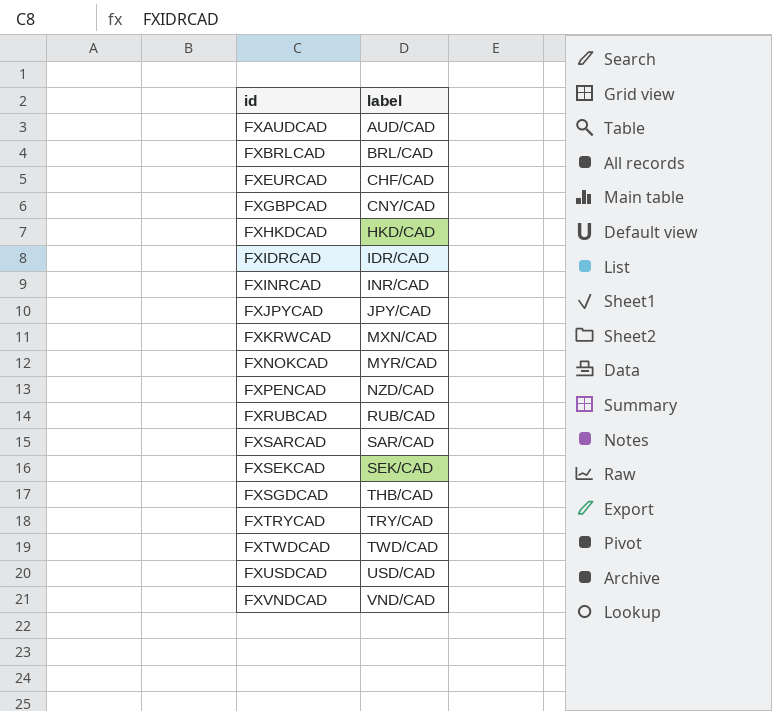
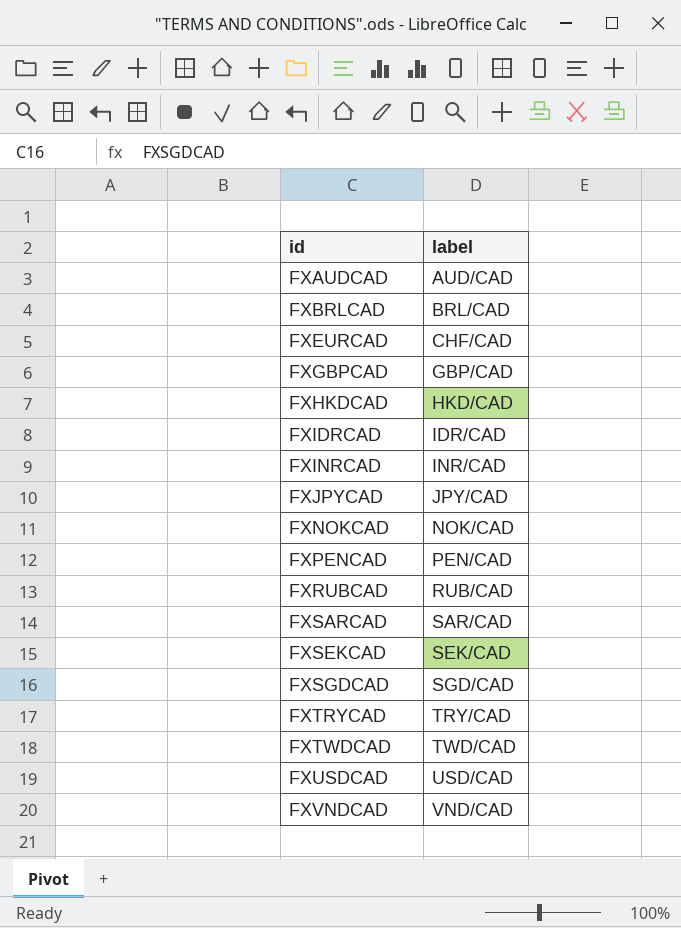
row FXKRWCAD: MXN/CAD -> none
FXGBPCAD | label: CNY/CAD -> GBP/CAD
FXNOKCAD | label: MYR/CAD -> NOK/CAD
FXPENCAD | label: NZD/CAD -> PEN/CAD
FXSGDCAD | label: THB/CAD -> SGD/CAD

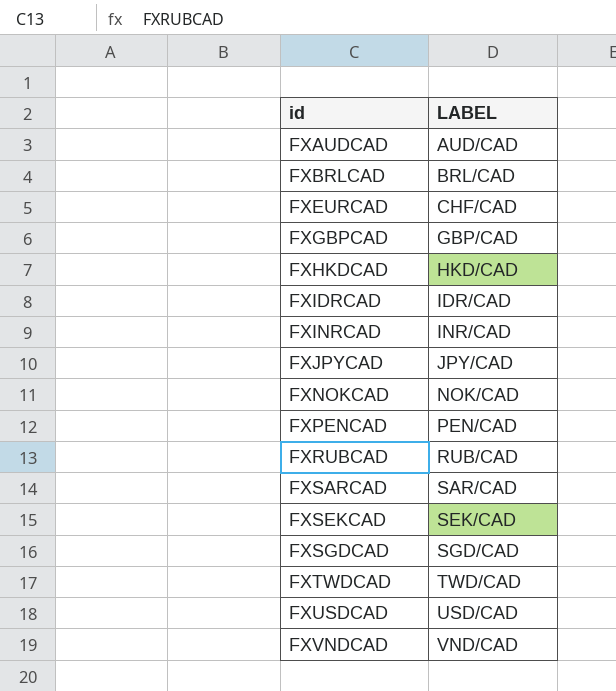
column name: label -> LABEL
row FXTRYCAD: TRY/CAD -> none

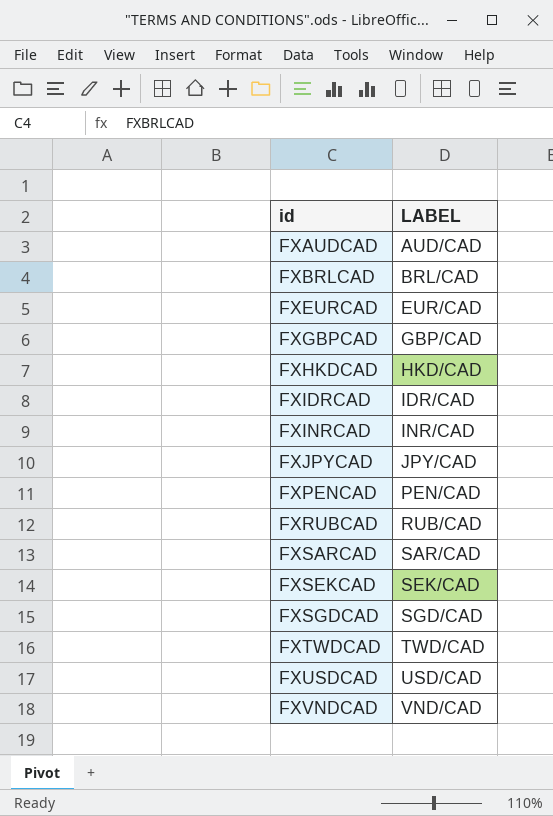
row FXNOKCAD: NOK/CAD -> none
FXEURCAD | LABEL: CHF/CAD -> EUR/CAD

